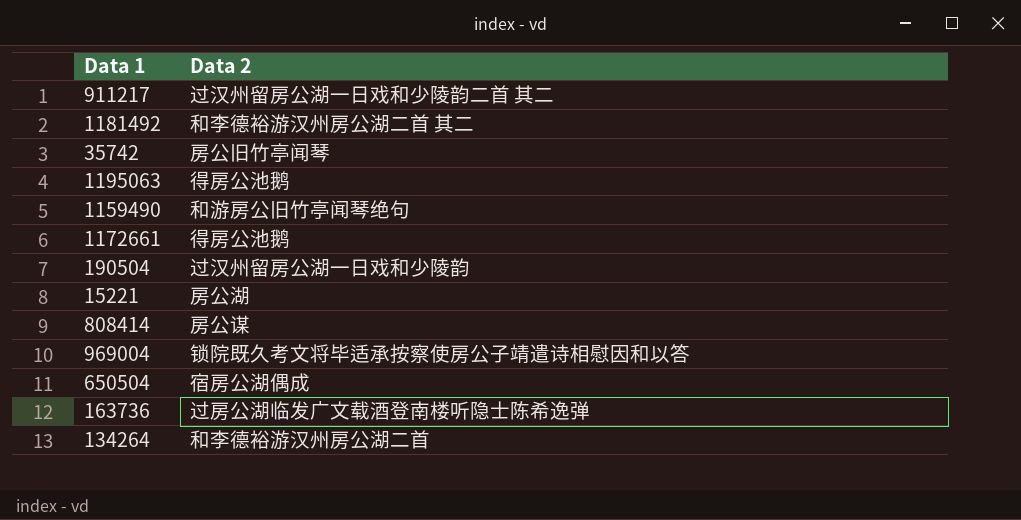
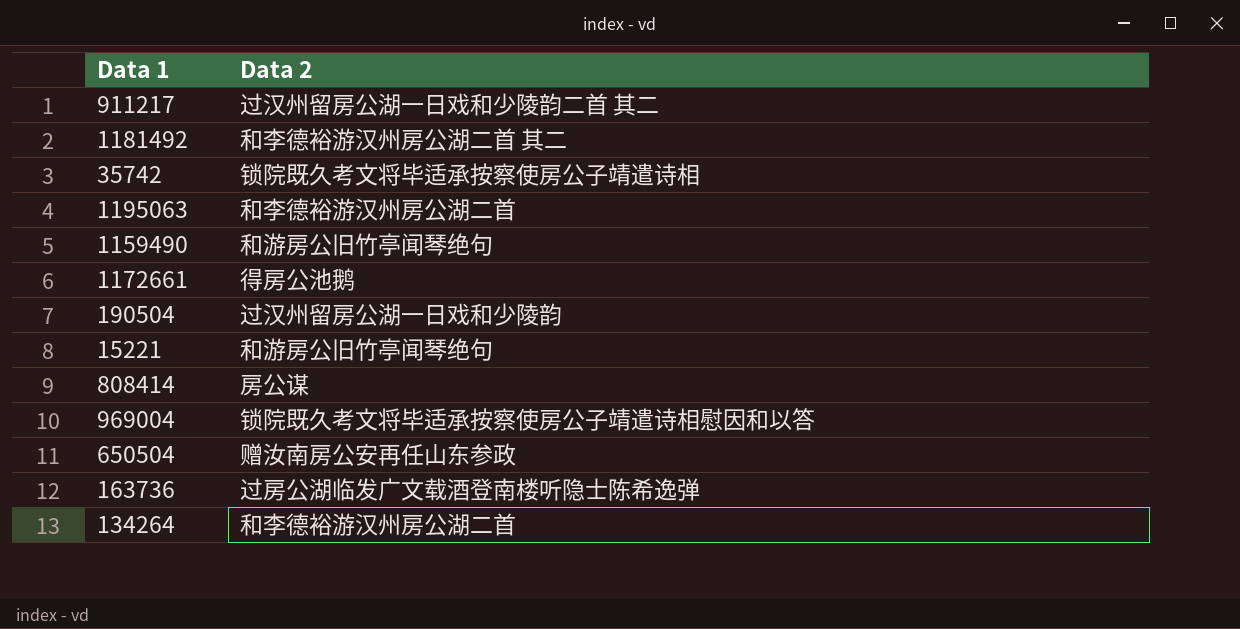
35742 | Data 2: 房公旧竹亭闻琴 -> 锁院既久考文将毕适承按察使房公子靖遣诗相
1195063 | Data 2: 得房公池鹅 -> 和李德裕游汉州房公湖二首
15221 | Data 2: 房公湖 -> 和游房公旧竹亭闻琴绝句
650504 | Data 2: 宿房公湖偶成 -> 赠汝南房公安再任山东参政

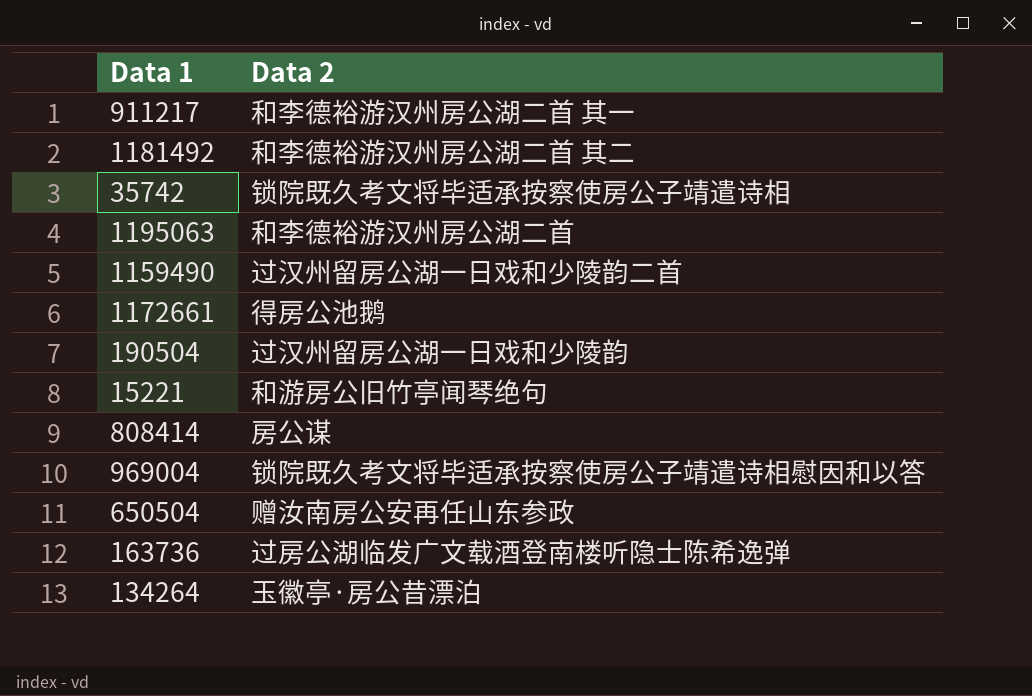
911217 | Data 2: 过汉州留房公湖一日戏和少陵韵二首 其二 -> 和李德裕游汉州房公湖二首 其一
1159490 | Data 2: 和游房公旧竹亭闻琴绝句 -> 过汉州留房公湖一日戏和少陵韵二首
134264 | Data 2: 和李德裕游汉州房公湖二首 -> 玉徽亭·房公昔漂泊

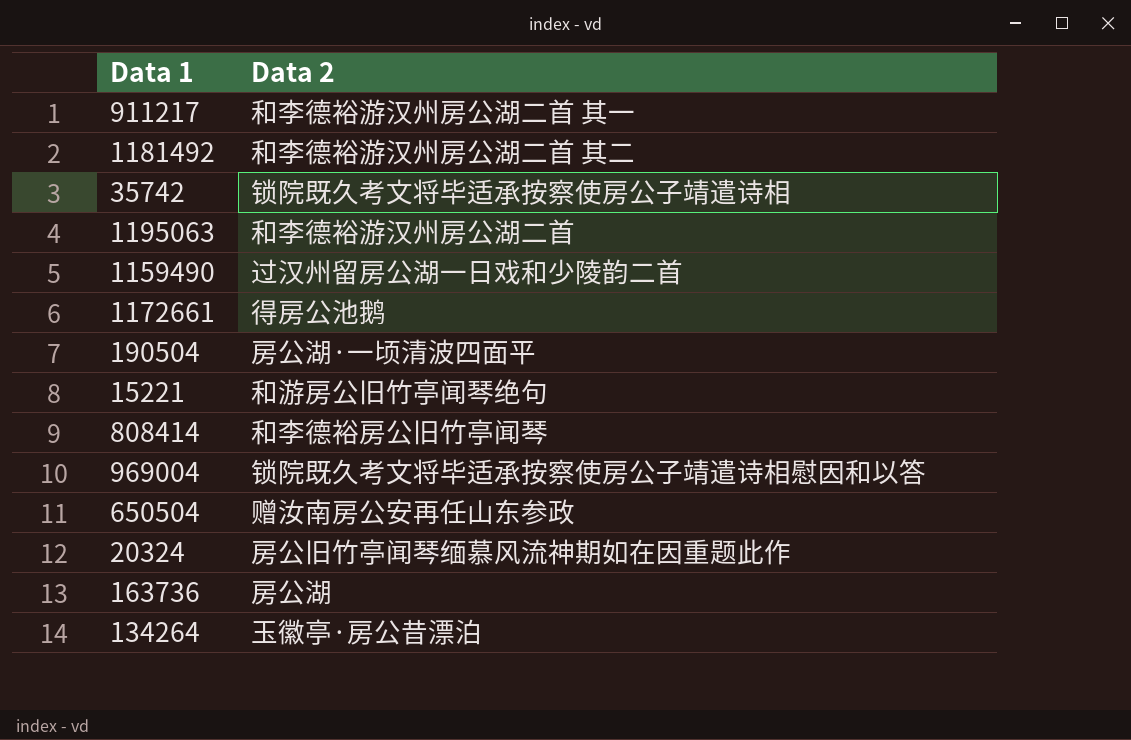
190504 | Data 2: 过汉州留房公湖一日戏和少陵韵 -> 房公湖·一顷清波四面平
808414 | Data 2: 房公谋 -> 和李德裕房公旧竹亭闻琴
row 20324: none -> 房公旧竹亭闻琴缅慕风流神期如在因重题此作
163736 | Data 2: 过房公湖临发广文载酒登南楼听隐士陈希逸弹 -> 房公湖

